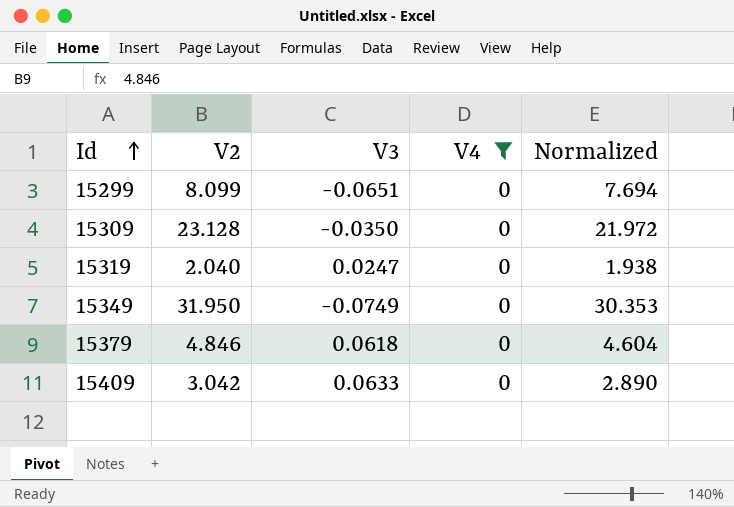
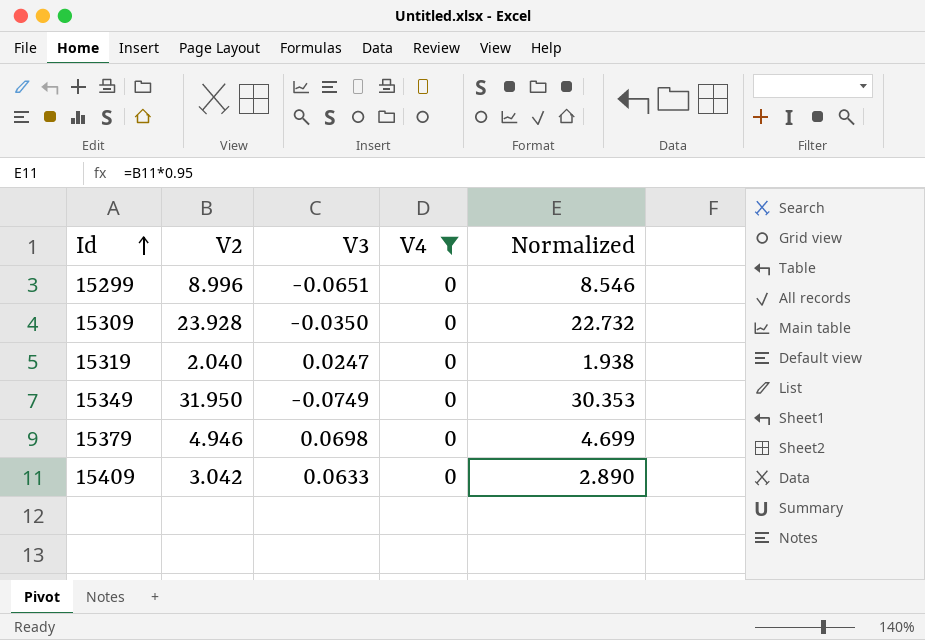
15299 | V2: 8.099 -> 8.996
15299 | Normalized: 7.694 -> 8.546
15309 | V2: 23.128 -> 23.928
15309 | Normalized: 21.972 -> 22.732
15379 | V2: 4.846 -> 4.946
15379 | V3: 0.0618 -> 0.0698
15379 | Normalized: 4.604 -> 4.699

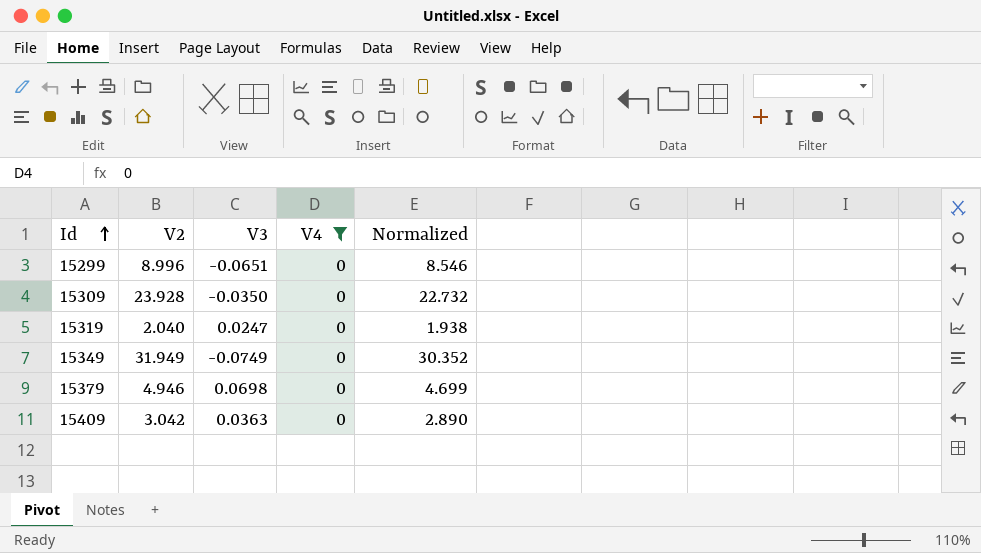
15349 | V2: 31.950 -> 31.949
15349 | Normalized: 30.353 -> 30.352
15409 | V3: 0.0633 -> 0.0363

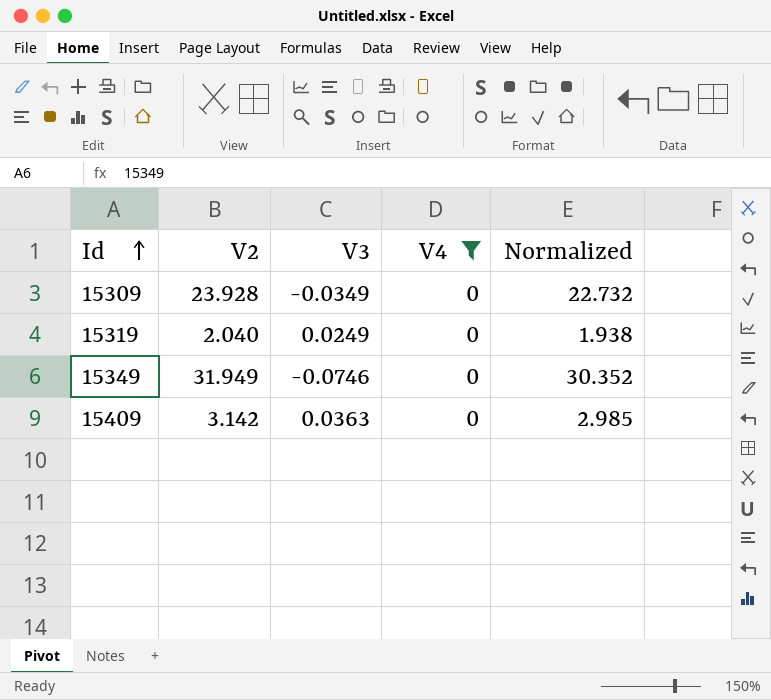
row 15299: 8.996 | -0.0651 | 0 | 8.546 -> none
row 15379: 4.946 | 0.0698 | 0 | 4.699 -> none
15309 | V3: -0.0350 -> -0.0349
15319 | V3: 0.0247 -> 0.0249
15349 | V3: -0.0749 -> -0.0746
15409 | V2: 3.042 -> 3.142
15409 | Normalized: 2.890 -> 2.985

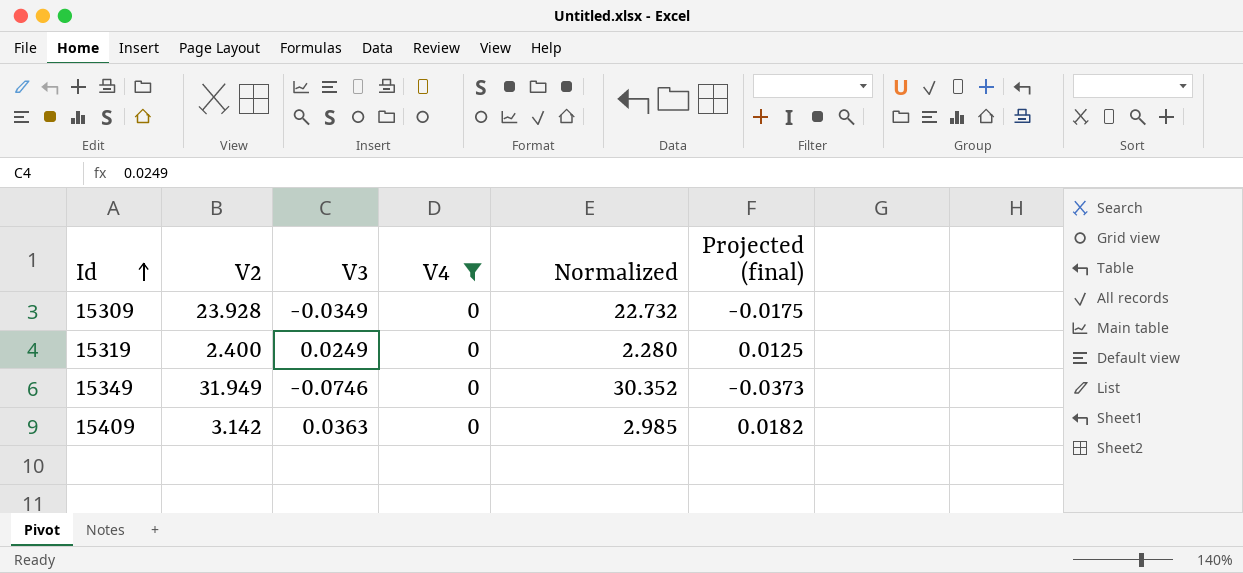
column Projected (final) | formula: none -> [V3] * 0.5
15319 | V2: 2.040 -> 2.400
15319 | Normalized: 1.938 -> 2.280

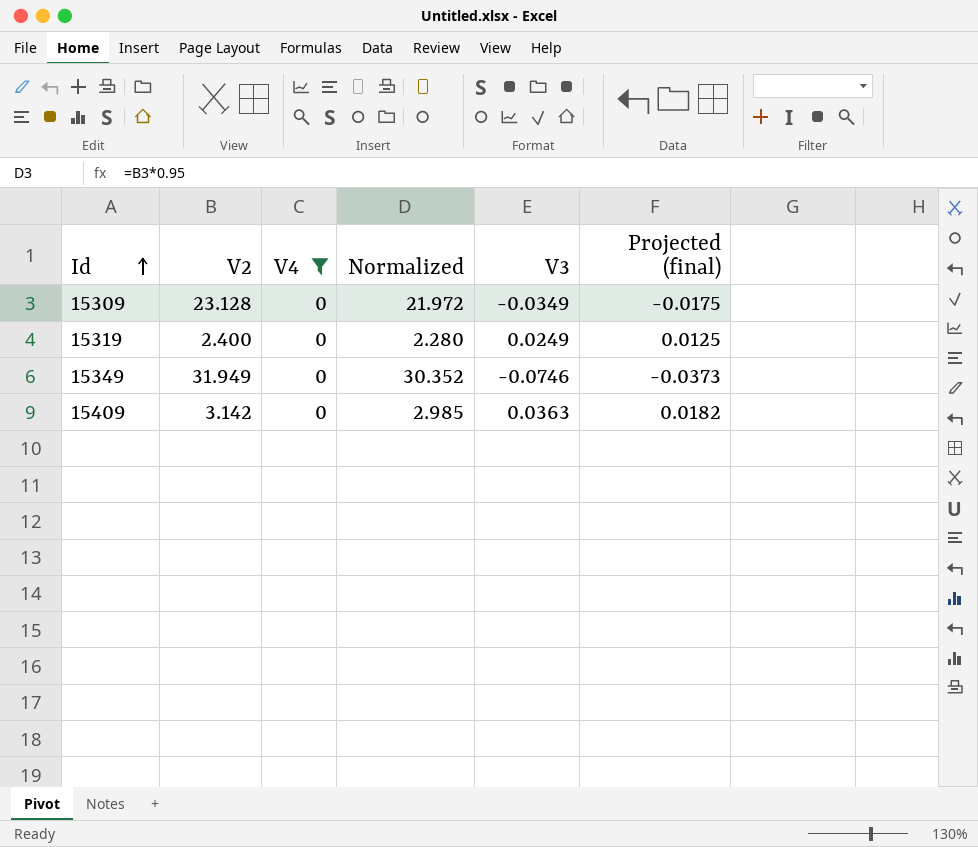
column V3 | position: 3 -> 5
15309 | V2: 23.928 -> 23.128
15309 | Normalized: 22.732 -> 21.972

